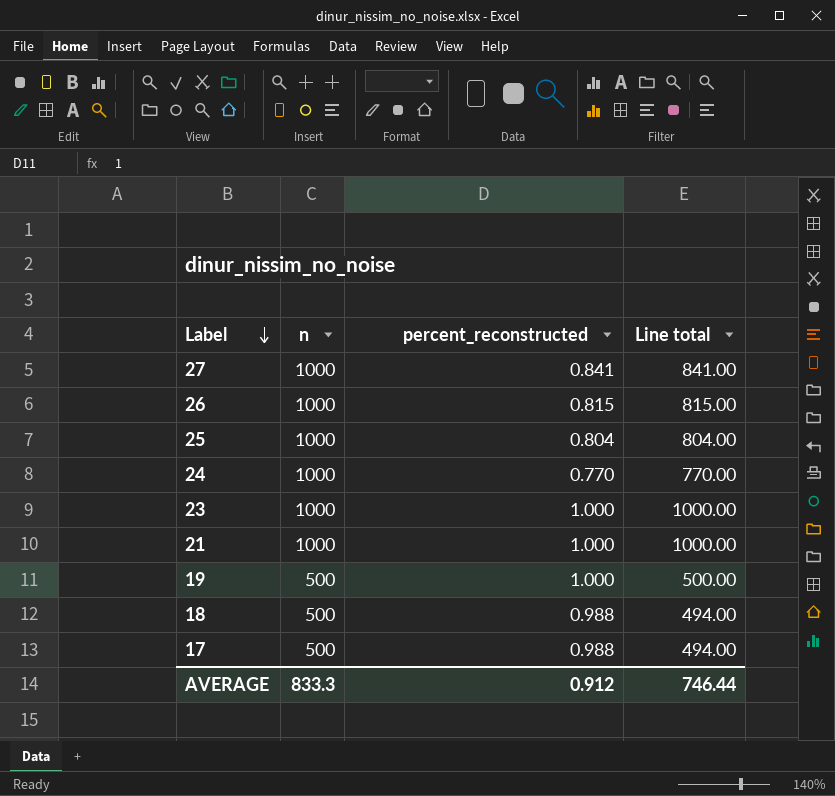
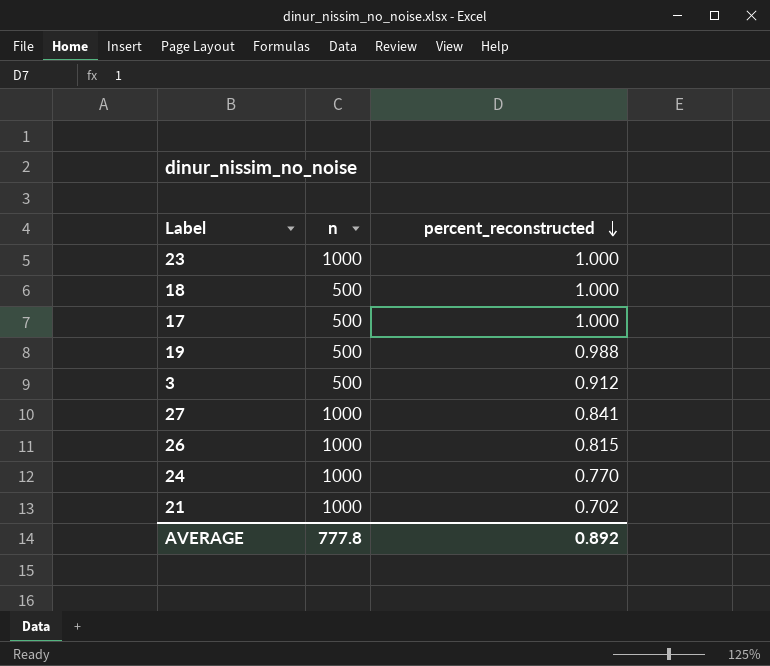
row order: Label descending -> percent_reconstructed descending
column Line total | formula: [n] * [percent_reconstructed] -> none
row 25: 1000 | 0.804 | 804.00 -> none
18 | percent_reconstructed: 0.988 -> 1.000
17 | percent_reconstructed: 0.988 -> 1.000
19 | percent_reconstructed: 1.000 -> 0.988
row 3: none -> 500 | 0.912
21 | percent_reconstructed: 1.000 -> 0.702
AVERAGE | n: 833.3 -> 777.8
AVERAGE | percent_reconstructed: 0.912 -> 0.892

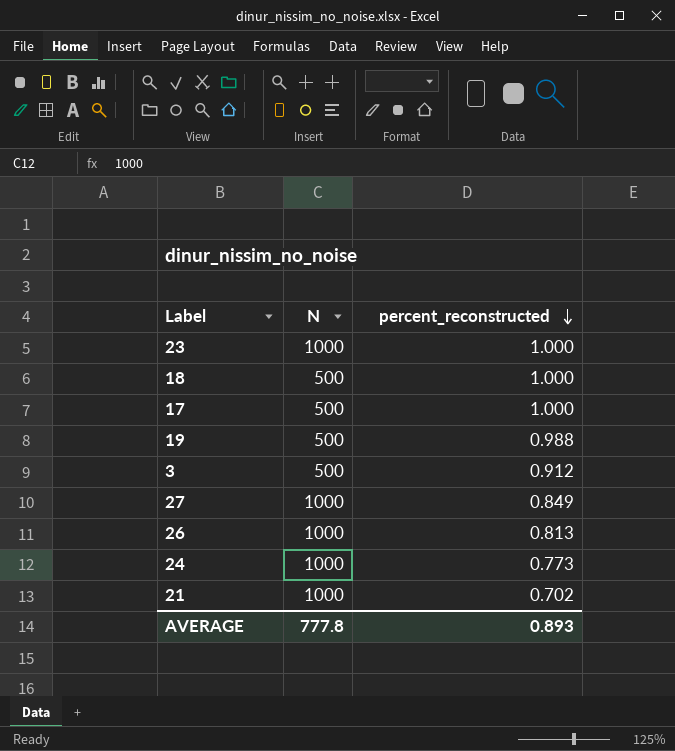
column name: n -> N
27 | percent_reconstructed: 0.841 -> 0.849
26 | percent_reconstructed: 0.815 -> 0.813
24 | percent_reconstructed: 0.770 -> 0.773
AVERAGE | percent_reconstructed: 0.892 -> 0.893

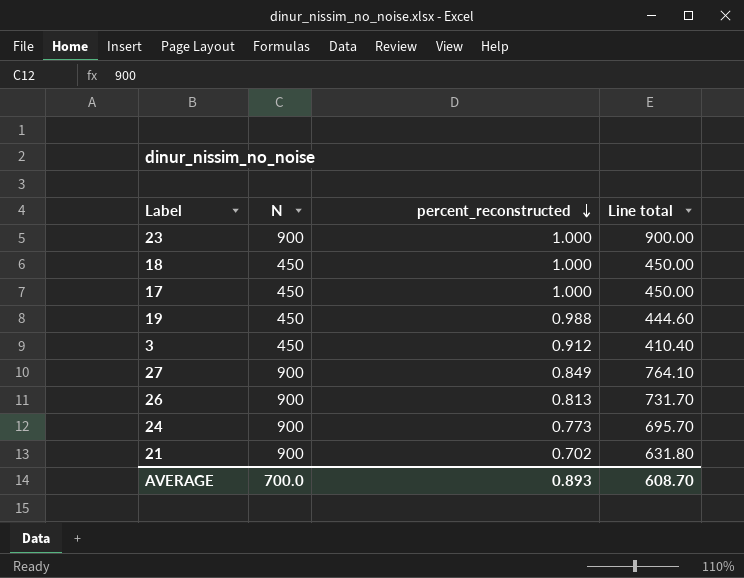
column Line total | formula: none -> [N] * [percent_reconstructed]
23 | N: 1000 -> 900
18 | N: 500 -> 450
17 | N: 500 -> 450
19 | N: 500 -> 450
3 | N: 500 -> 450
27 | N: 1000 -> 900
26 | N: 1000 -> 900
24 | N: 1000 -> 900
21 | N: 1000 -> 900
AVERAGE | N: 777.8 -> 700.0

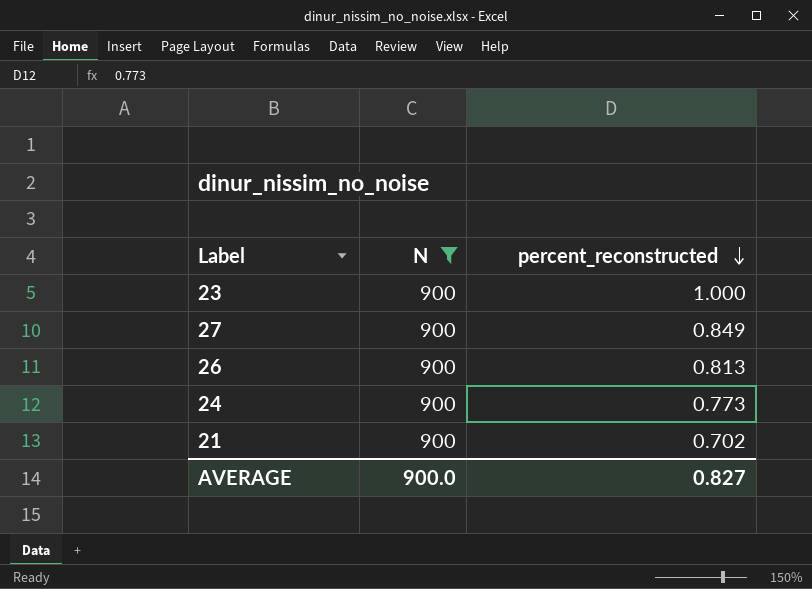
filter: none -> N = 900
column Line total | formula: [N] * [percent_reconstructed] -> none
AVERAGE | N: 700.0 -> 900.0
AVERAGE | percent_reconstructed: 0.893 -> 0.827

